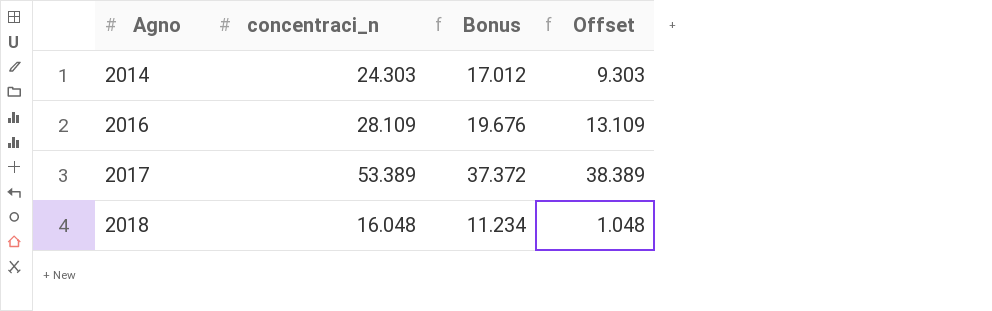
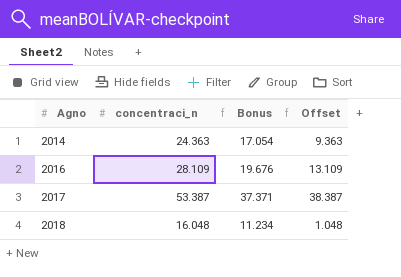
2014 | concentraci_n: 24.303 -> 24.363
2014 | Bonus: 17.012 -> 17.054
2014 | Offset: 9.303 -> 9.363
2017 | concentraci_n: 53.389 -> 53.387
2017 | Bonus: 37.372 -> 37.371
2017 | Offset: 38.389 -> 38.387

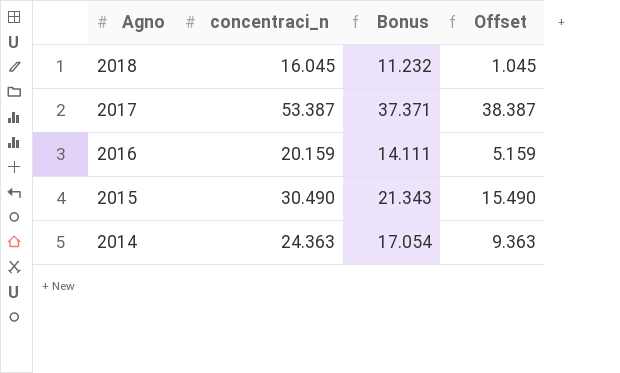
row order: Agno ascending -> Agno descending
2018 | concentraci_n: 16.048 -> 16.045
2018 | Bonus: 11.234 -> 11.232
2018 | Offset: 1.048 -> 1.045
2016 | concentraci_n: 28.109 -> 20.159
2016 | Bonus: 19.676 -> 14.111
2016 | Offset: 13.109 -> 5.159
row 2015: none -> 30.490 | 21.343 | 15.490

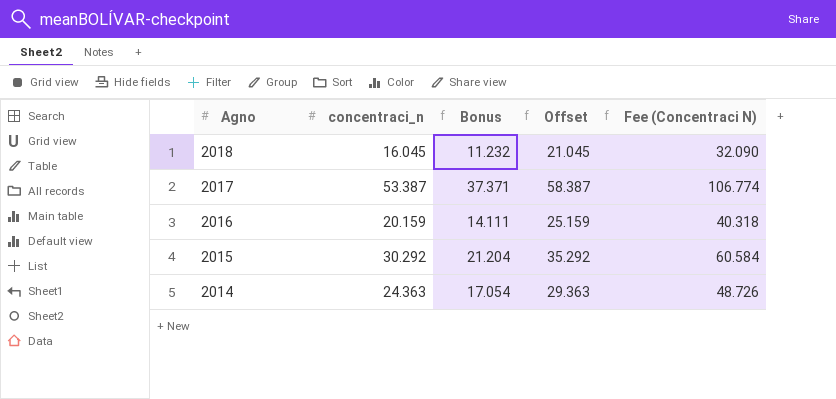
column Offset | formula: [concentraci_n] - 15 -> [concentraci_n] + 5
column Fee (Concentraci N) | formula: none -> [concentraci_n] * 2
2015 | concentraci_n: 30.490 -> 30.292
2015 | Bonus: 21.343 -> 21.204

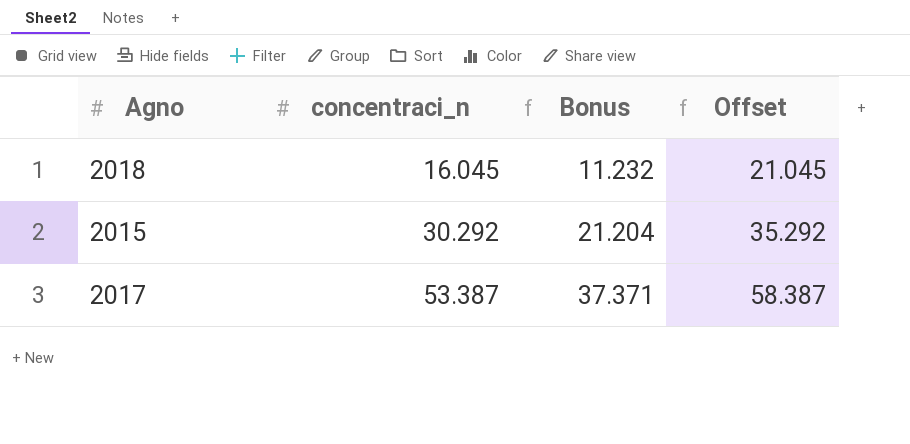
row order: Agno descending -> concentraci_n ascending
column Fee (Concentraci N) | formula: [concentraci_n] * 2 -> none
row 2016: 20.159 | 14.111 | 25.159 | 40.318 -> none
row 2014: 24.363 | 17.054 | 29.363 | 48.726 -> none

